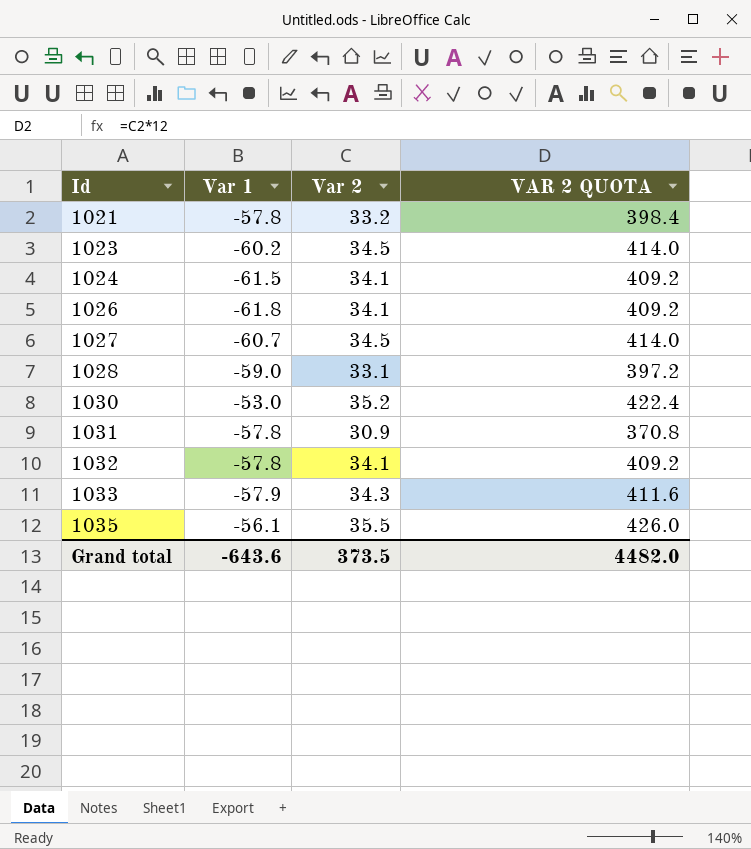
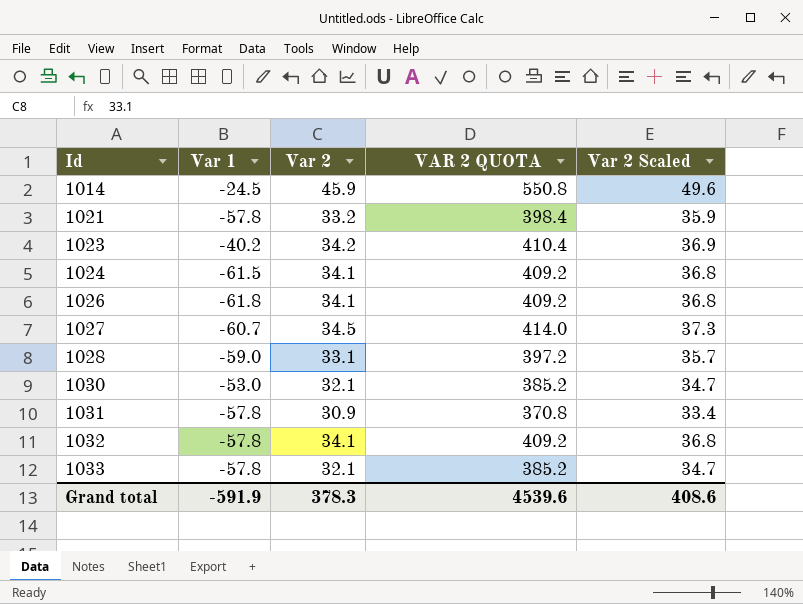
column Var 2 Scaled | formula: none -> [Var 2] * 1.08
row 1035: -56.1 | 35.5 | 426.0 -> none
row 1014: none -> -24.5 | 45.9 | 550.8 | 49.6
1023 | Var 1: -60.2 -> -40.2
1023 | Var 2: 34.5 -> 34.2
1023 | VAR 2 QUOTA: 414.0 -> 410.4
1030 | Var 2: 35.2 -> 32.1
1030 | VAR 2 QUOTA: 422.4 -> 385.2
1033 | Var 1: -57.9 -> -57.8
1033 | Var 2: 34.3 -> 32.1
1033 | VAR 2 QUOTA: 411.6 -> 385.2
Grand total | Var 1: -643.6 -> -591.9
Grand total | Var 2: 373.5 -> 378.3
Grand total | VAR 2 QUOTA: 4482.0 -> 4539.6

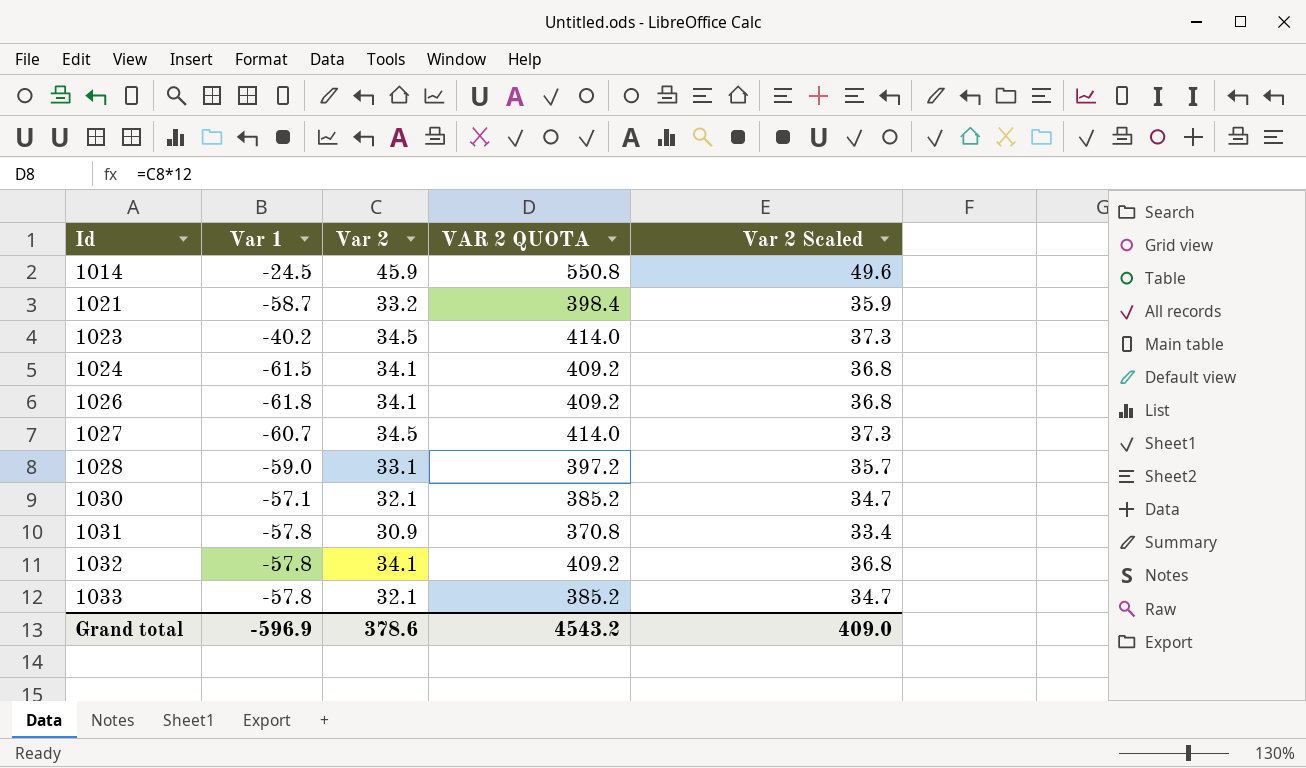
1021 | Var 1: -57.8 -> -58.7
1023 | Var 2: 34.2 -> 34.5
1023 | VAR 2 QUOTA: 410.4 -> 414.0
1023 | Var 2 Scaled: 36.9 -> 37.3
1030 | Var 1: -53.0 -> -57.1
Grand total | Var 1: -591.9 -> -596.9
Grand total | Var 2: 378.3 -> 378.6
Grand total | VAR 2 QUOTA: 4539.6 -> 4543.2
Grand total | Var 2 Scaled: 408.6 -> 409.0

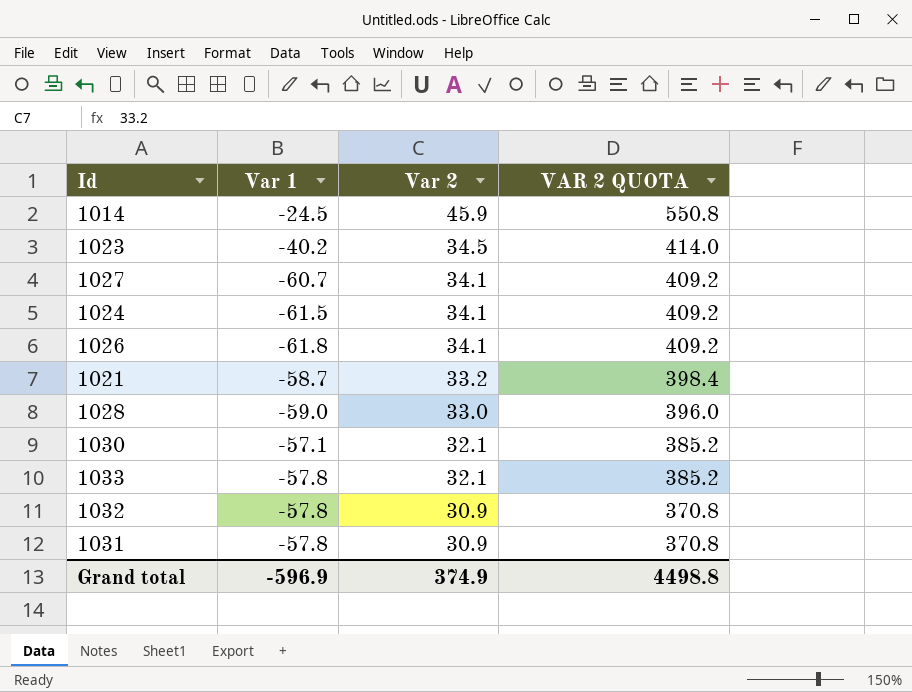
row order: Id ascending -> Var 2 descending
column Var 2 Scaled | formula: [Var 2] * 1.08 -> none
1027 | Var 2: 34.5 -> 34.1
1027 | VAR 2 QUOTA: 414.0 -> 409.2
1028 | Var 2: 33.1 -> 33.0
1028 | VAR 2 QUOTA: 397.2 -> 396.0
1032 | Var 2: 34.1 -> 30.9
1032 | VAR 2 QUOTA: 409.2 -> 370.8
Grand total | Var 2: 378.6 -> 374.9
Grand total | VAR 2 QUOTA: 4543.2 -> 4498.8

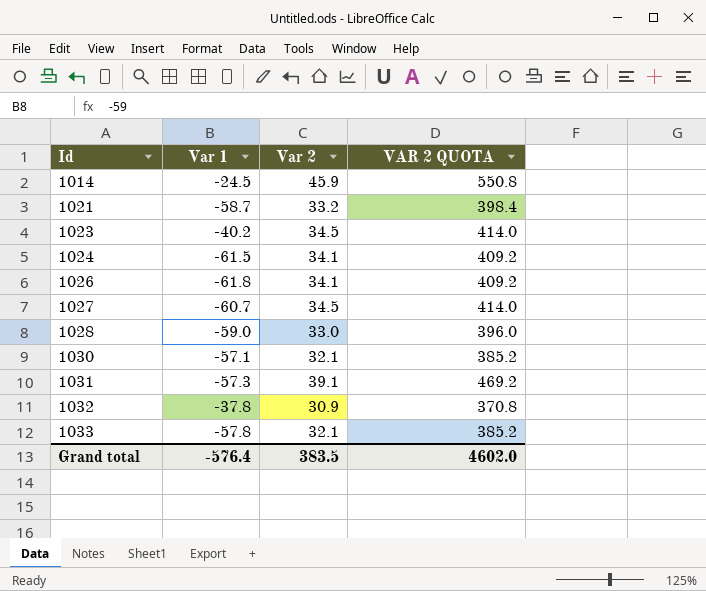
row order: Var 2 descending -> Id ascending
1027 | Var 2: 34.1 -> 34.5
1027 | VAR 2 QUOTA: 409.2 -> 414.0
1031 | Var 1: -57.8 -> -57.3
1031 | Var 2: 30.9 -> 39.1
1031 | VAR 2 QUOTA: 370.8 -> 469.2
1032 | Var 1: -57.8 -> -37.8
Grand total | Var 1: -596.9 -> -576.4
Grand total | Var 2: 374.9 -> 383.5
Grand total | VAR 2 QUOTA: 4498.8 -> 4602.0

